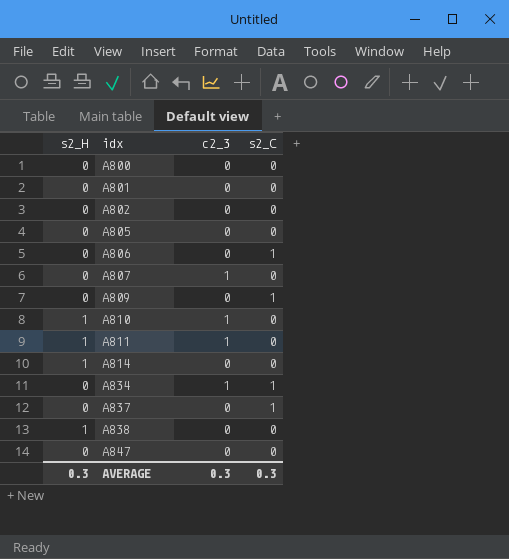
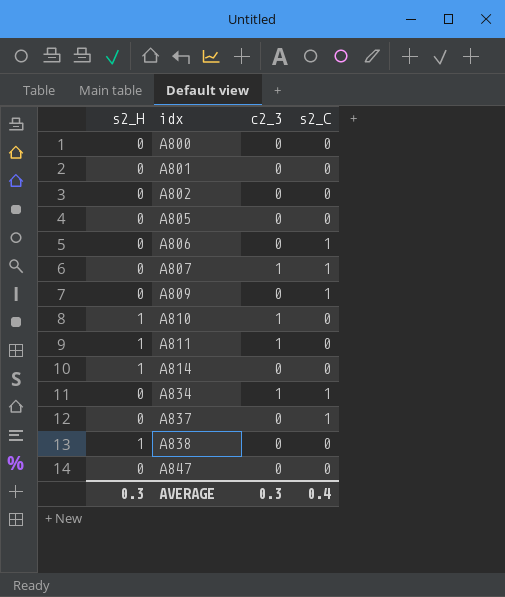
A807 | s2_C: 0 -> 1
AVERAGE | s2_C: 0.3 -> 0.4

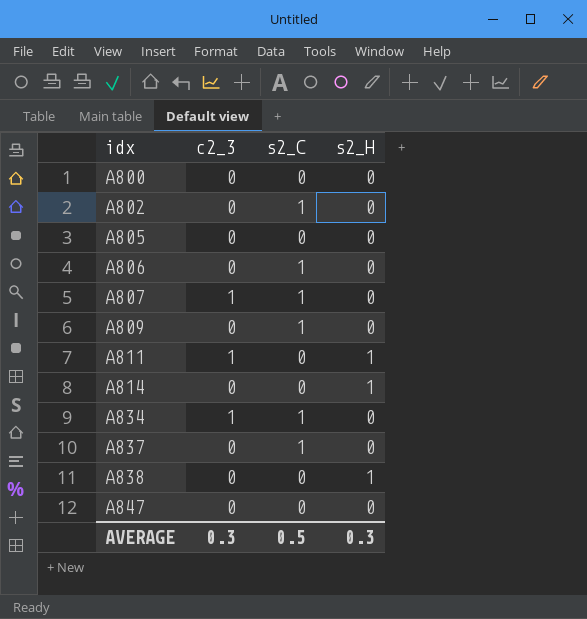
column s2_H | position: 1 -> 4
row A801: 0 | 0 | 0 -> none
row A810: 1 | 1 | 0 -> none
A802 | s2_C: 0 -> 1
AVERAGE | s2_C: 0.4 -> 0.5

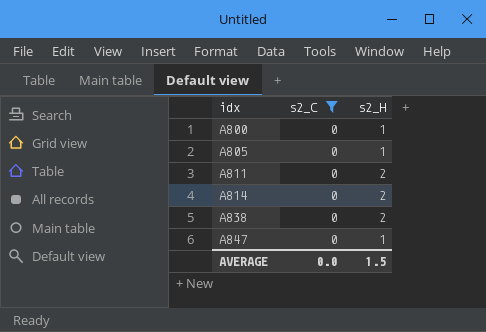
filter: none -> s2_C = 0
column c2_3 | position: 2 -> none
A800 | s2_H: 0 -> 1
A805 | s2_H: 0 -> 1
A811 | s2_H: 1 -> 2
A814 | s2_H: 1 -> 2
A838 | s2_H: 1 -> 2
A847 | s2_H: 0 -> 1
AVERAGE | s2_C: 0.5 -> 0.0
AVERAGE | s2_H: 0.3 -> 1.5

